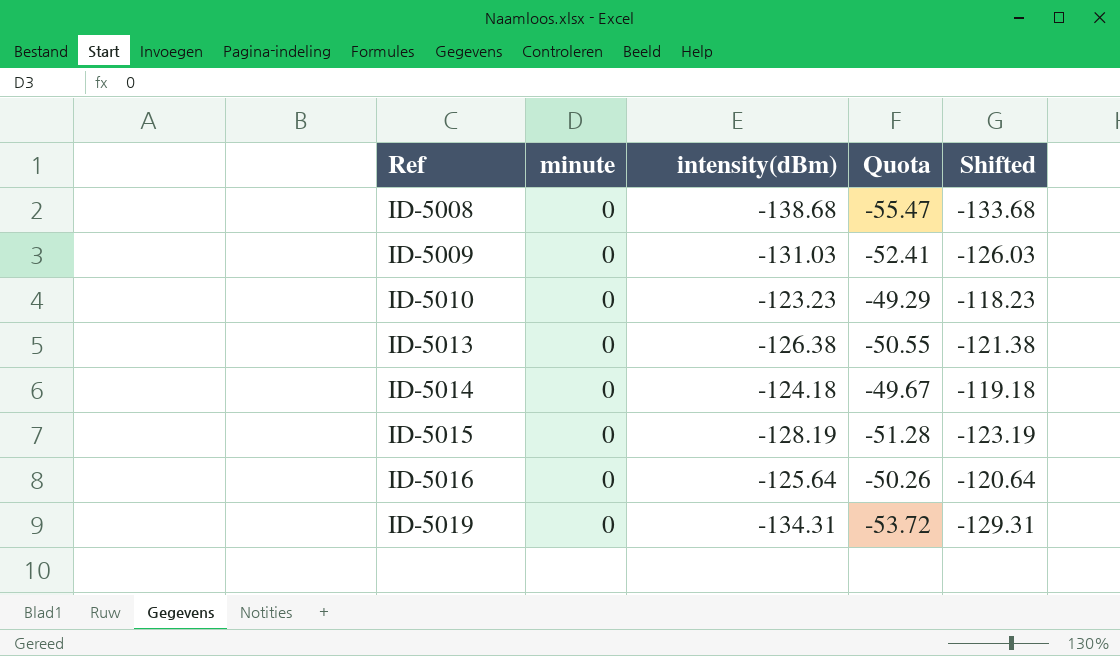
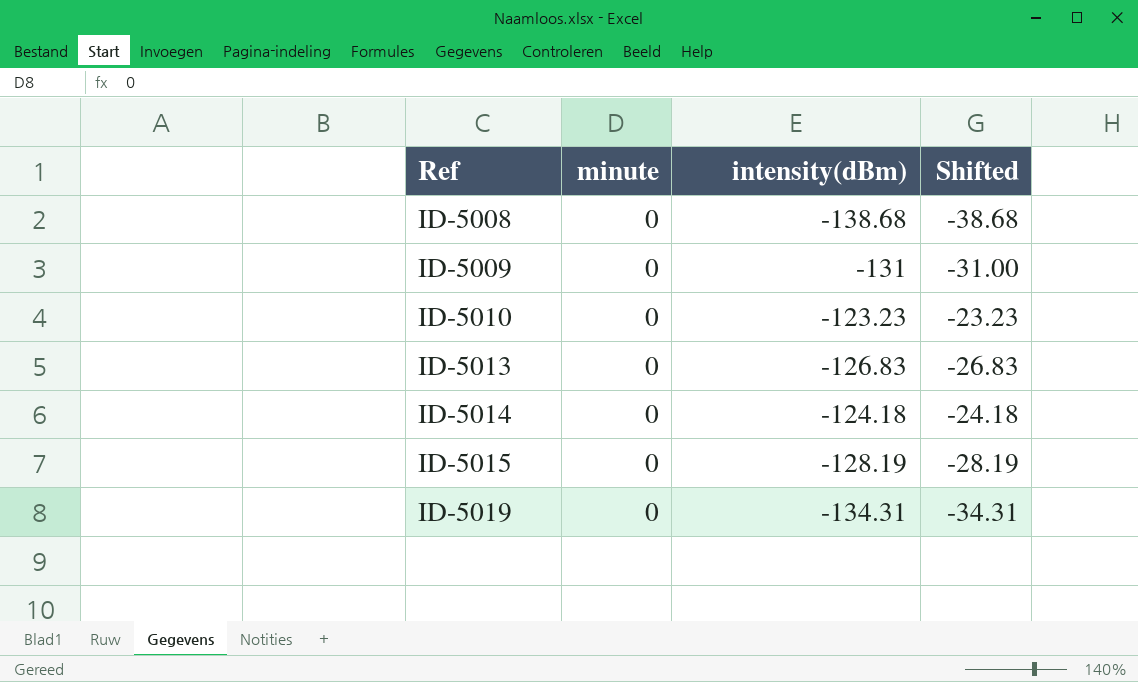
column Quota | formula: [intensity(dBm)] * 0.4 -> none
column Shifted | formula: [intensity(dBm)] + 5 -> [intensity(dBm)] + 100
row ID-5016: 0 | -125.64 | -50.26 | -120.64 -> none
ID-5009 | intensity(dBm): -131.03 -> -131
ID-5013 | intensity(dBm): -126.38 -> -126.83

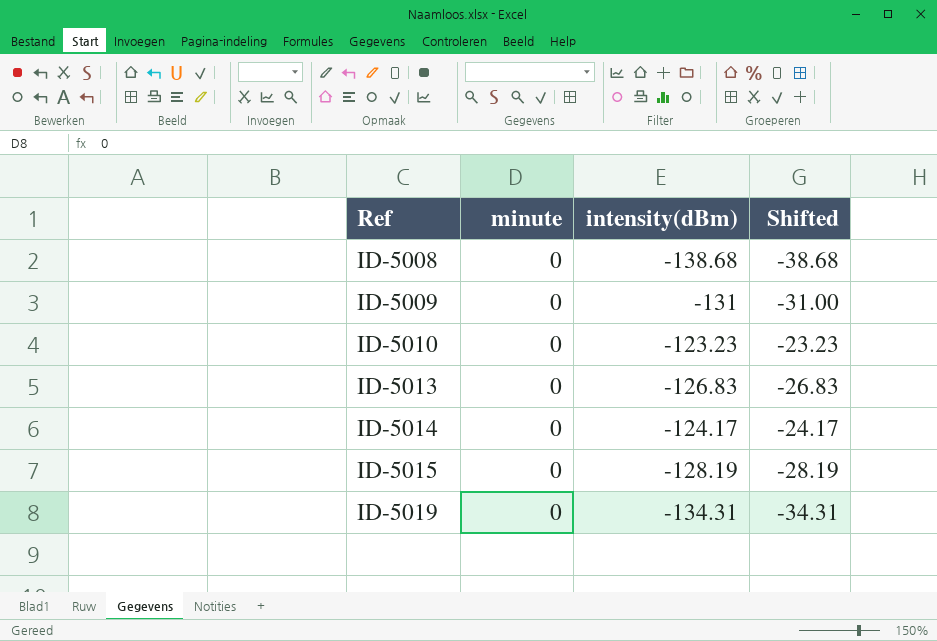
ID-5014 | intensity(dBm): -124.18 -> -124.17
ID-5014 | Shifted: -24.18 -> -24.17

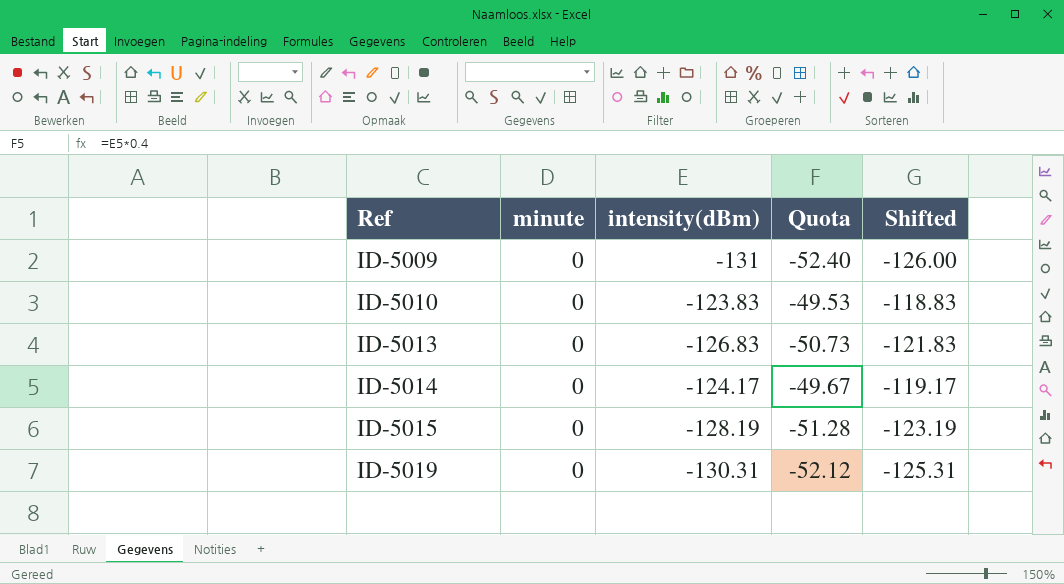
column Quota | formula: none -> [intensity(dBm)] * 0.4
column Shifted | formula: [intensity(dBm)] + 100 -> [intensity(dBm)] + 5
row ID-5008: 0 | -138.68 | -38.68 -> none
ID-5010 | intensity(dBm): -123.23 -> -123.83
ID-5019 | intensity(dBm): -134.31 -> -130.31

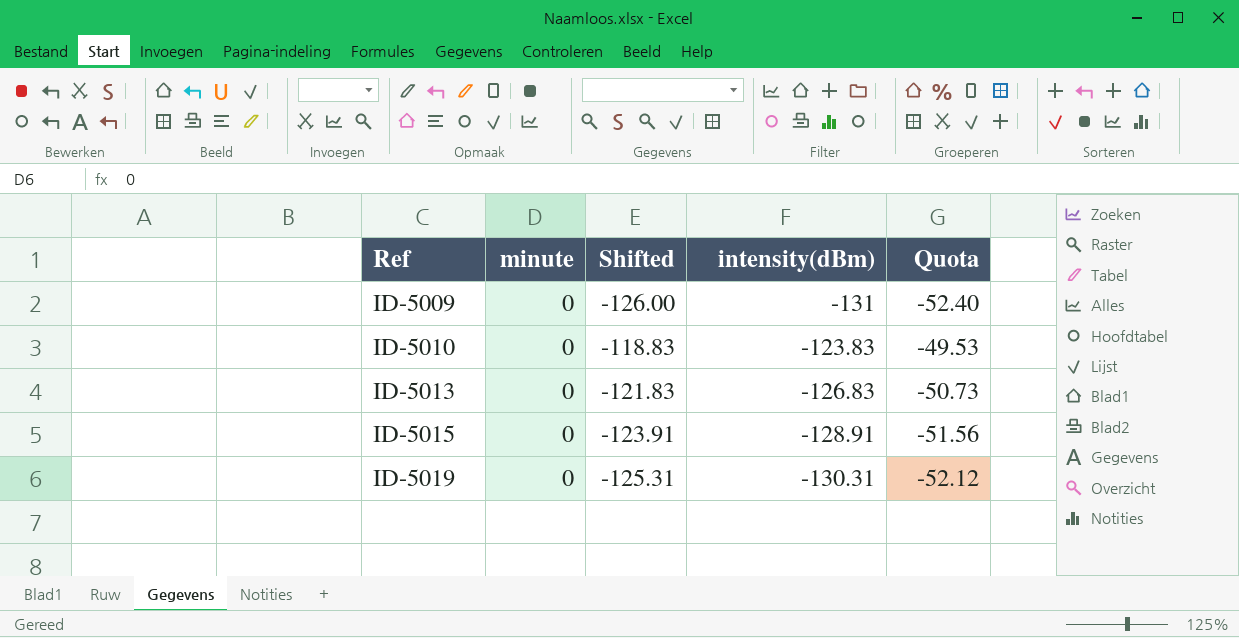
column Shifted | position: 5 -> 3
row ID-5014: 0 | -124.17 | -49.67 | -119.17 -> none
ID-5015 | Shifted: -123.19 -> -123.91
ID-5015 | intensity(dBm): -128.19 -> -128.91
ID-5015 | Quota: -51.28 -> -51.56

